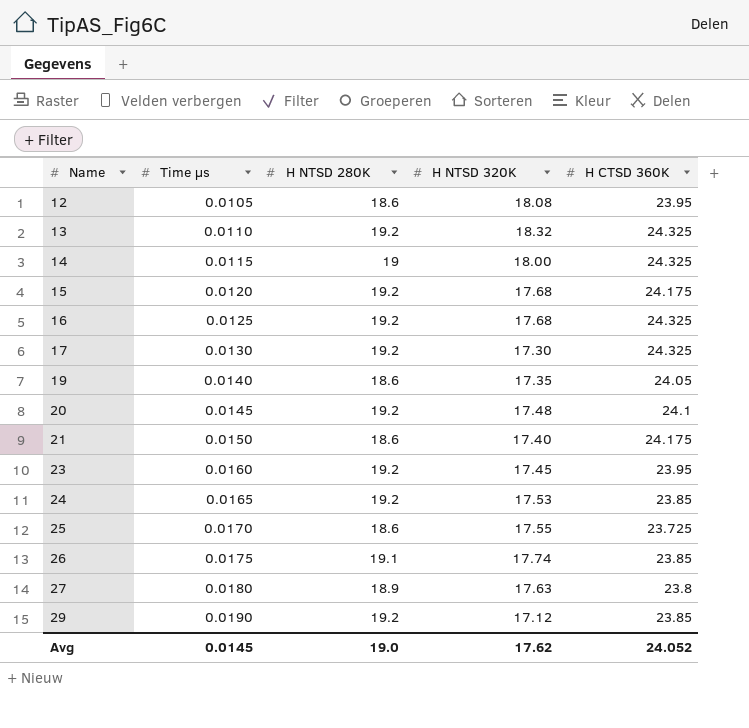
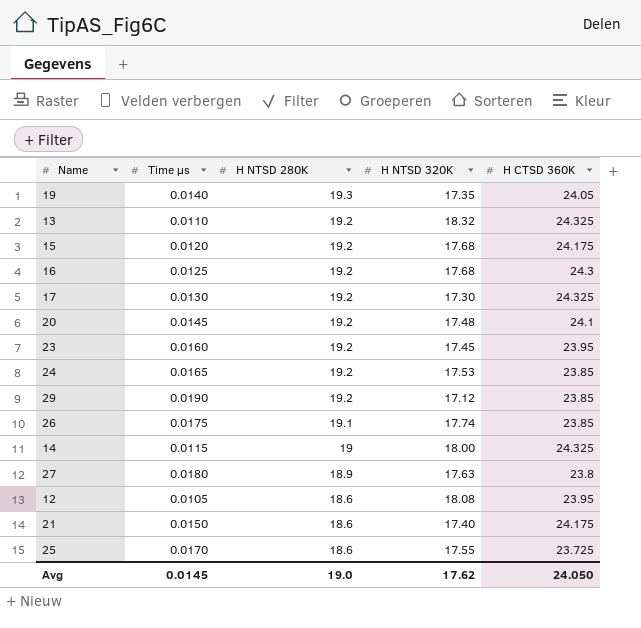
row order: Name ascending -> H NTSD 280K descending
19 | H NTSD 280K: 18.6 -> 19.3
16 | H CTSD 360K: 24.325 -> 24.3
Avg | H CTSD 360K: 24.052 -> 24.050

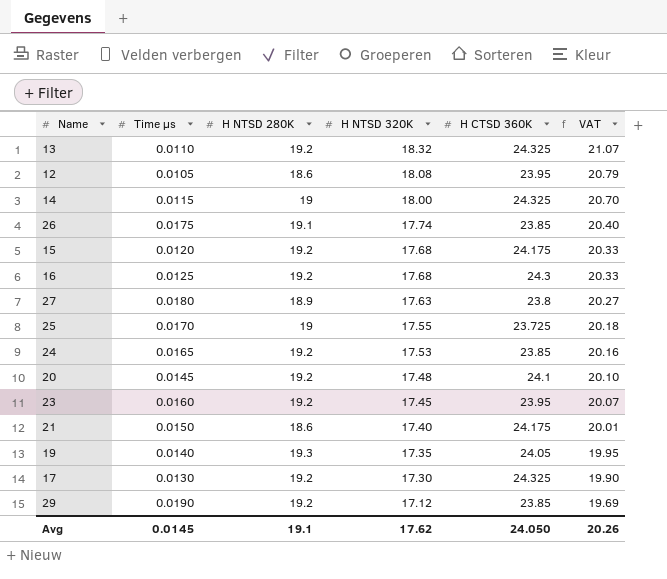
row order: H NTSD 280K descending -> H NTSD 320K descending
column VAT | formula: none -> [H NTSD 320K] * 1.15
25 | H NTSD 280K: 18.6 -> 19
Avg | H NTSD 280K: 19.0 -> 19.1

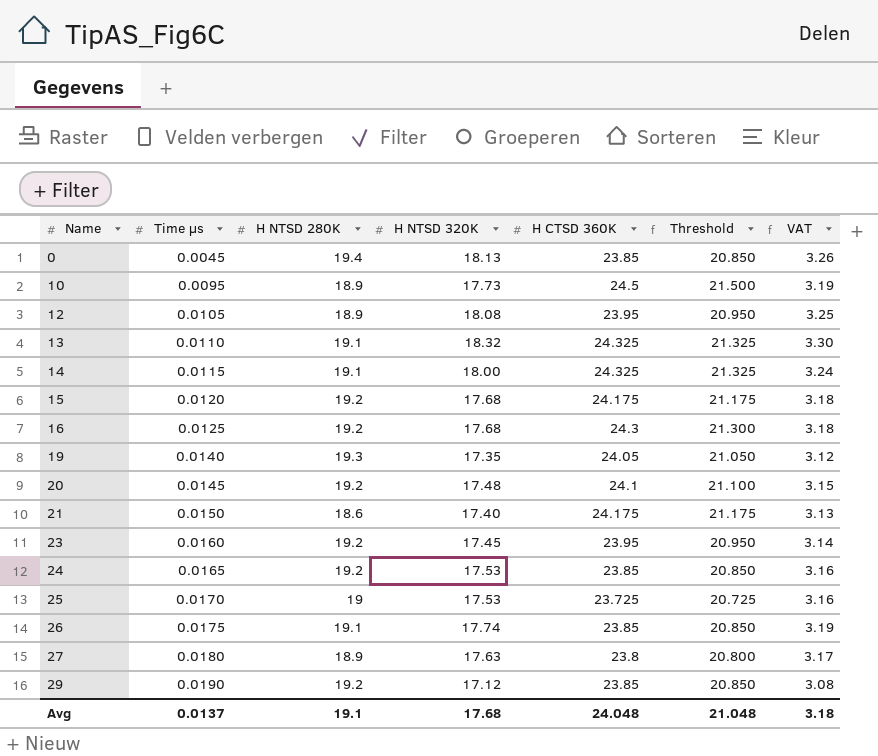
row order: H NTSD 320K descending -> Name ascending
column Threshold | formula: none -> [H CTSD 360K] - 3
column VAT | formula: [H NTSD 320K] * 1.15 -> [H NTSD 320K] * 0.18
row 17: 0.0130 | 19.2 | 17.30 | 24.325 | 19.90 -> none
row 0: none -> 0.0045 | 19.4 | 18.13 | 23.85 | 20.850 | 3.26
row 10: none -> 0.0095 | 18.9 | 17.73 | 24.5 | 21.500 | 3.19
12 | H NTSD 280K: 18.6 -> 18.9
13 | H NTSD 280K: 19.2 -> 19.1
14 | H NTSD 280K: 19 -> 19.1
25 | H NTSD 320K: 17.55 -> 17.53
Avg | Time µs: 0.0145 -> 0.0137
Avg | H NTSD 320K: 17.62 -> 17.68
Avg | H CTSD 360K: 24.050 -> 24.048
Avg | VAT: 20.26 -> 3.18

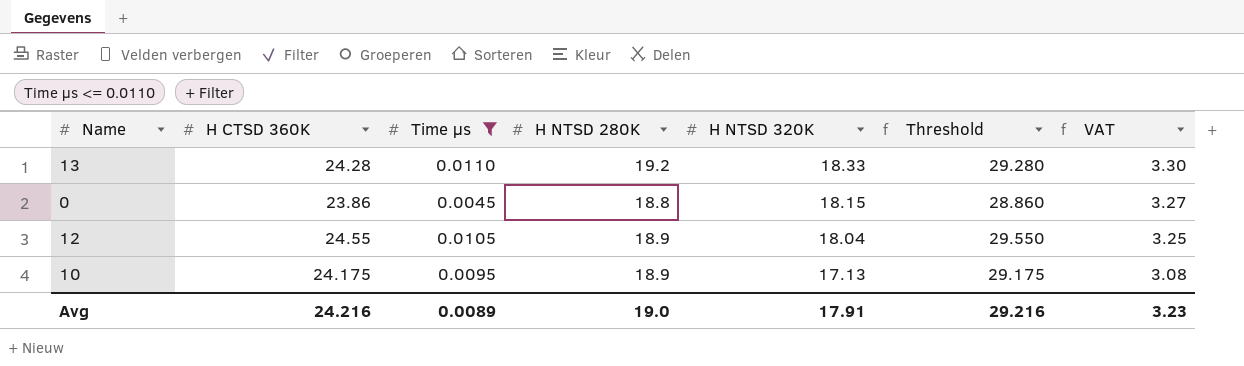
filter: none -> Time µs <= 0.0110
row order: Name ascending -> H NTSD 320K descending
column H CTSD 360K | position: 5 -> 2
column Threshold | formula: [H CTSD 360K] - 3 -> [H CTSD 360K] + 5
13 | H CTSD 360K: 24.325 -> 24.28
13 | H NTSD 280K: 19.1 -> 19.2
13 | H NTSD 320K: 18.32 -> 18.33
0 | H CTSD 360K: 23.85 -> 23.86
0 | H NTSD 280K: 19.4 -> 18.8
0 | H NTSD 320K: 18.13 -> 18.15
0 | VAT: 3.26 -> 3.27
12 | H CTSD 360K: 23.95 -> 24.55
12 | H NTSD 320K: 18.08 -> 18.04
10 | H CTSD 360K: 24.5 -> 24.175
10 | H NTSD 320K: 17.73 -> 17.13
10 | VAT: 3.19 -> 3.08
Avg | H CTSD 360K: 24.048 -> 24.216
Avg | Time µs: 0.0137 -> 0.0089
Avg | H NTSD 280K: 19.1 -> 19.0
Avg | H NTSD 320K: 17.68 -> 17.91
Avg | Threshold: 21.048 -> 29.216
Avg | VAT: 3.18 -> 3.23

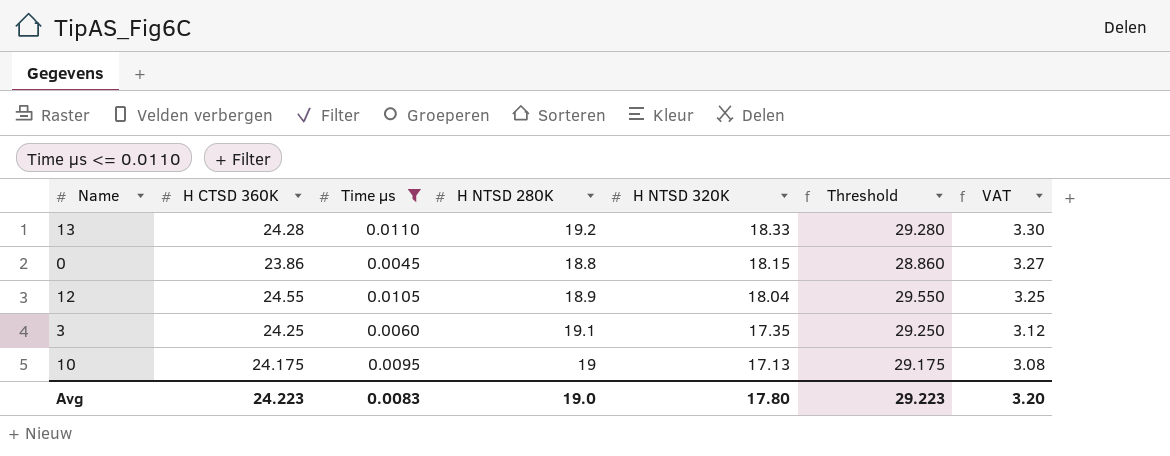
row 3: none -> 24.25 | 0.0060 | 19.1 | 17.35 | 29.250 | 3.12
10 | H NTSD 280K: 18.9 -> 19
Avg | H CTSD 360K: 24.216 -> 24.223
Avg | Time µs: 0.0089 -> 0.0083
Avg | H NTSD 320K: 17.91 -> 17.80
Avg | Threshold: 29.216 -> 29.223
Avg | VAT: 3.23 -> 3.20

